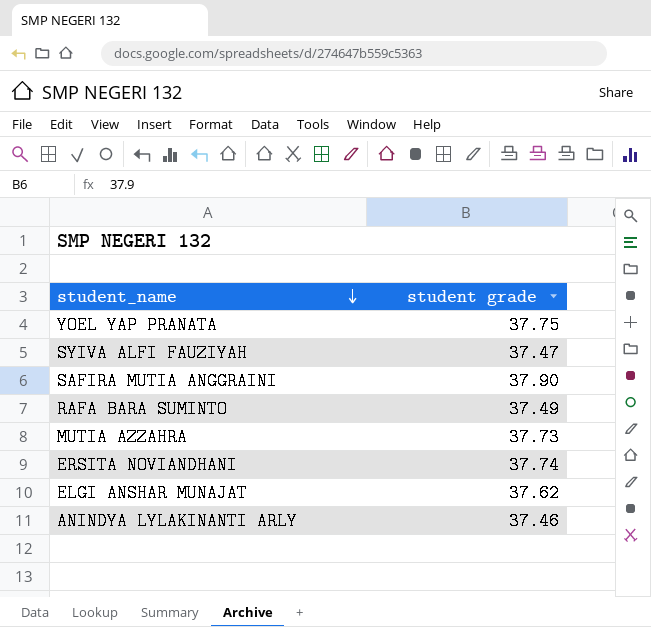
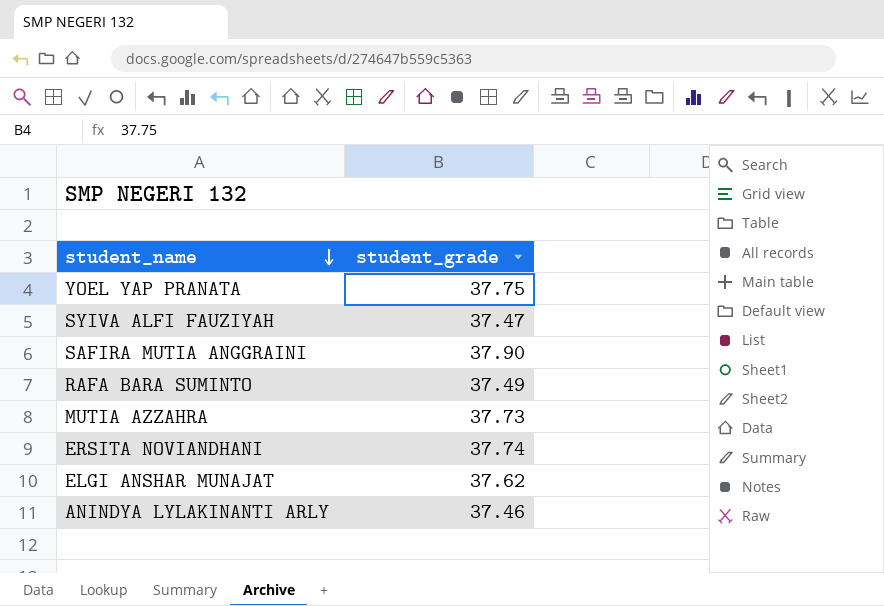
column name: student grade -> student_grade

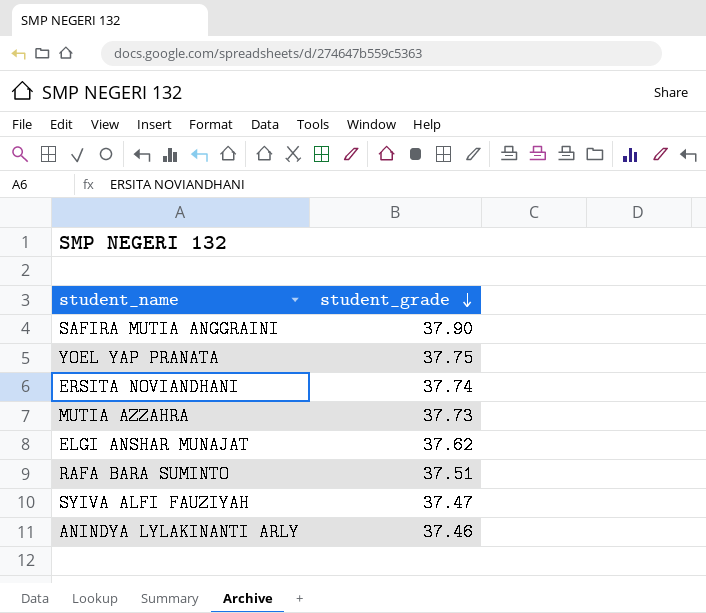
row order: student_name descending -> student_grade descending
RAFA BARA SUMINTO | student_grade: 37.49 -> 37.51

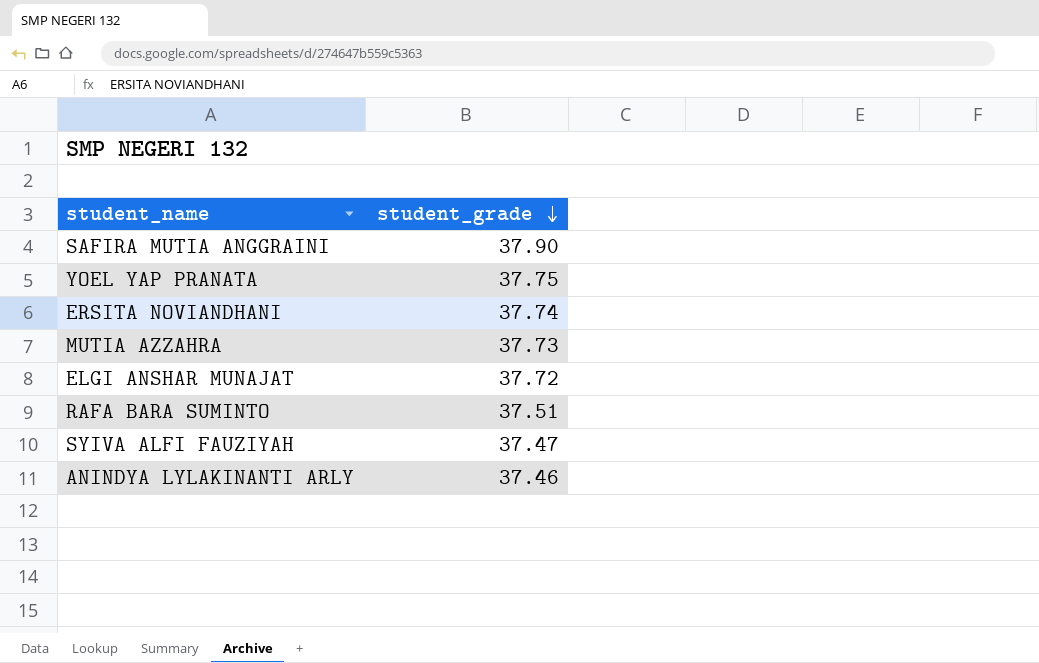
ELGI ANSHAR MUNAJAT | student_grade: 37.62 -> 37.72

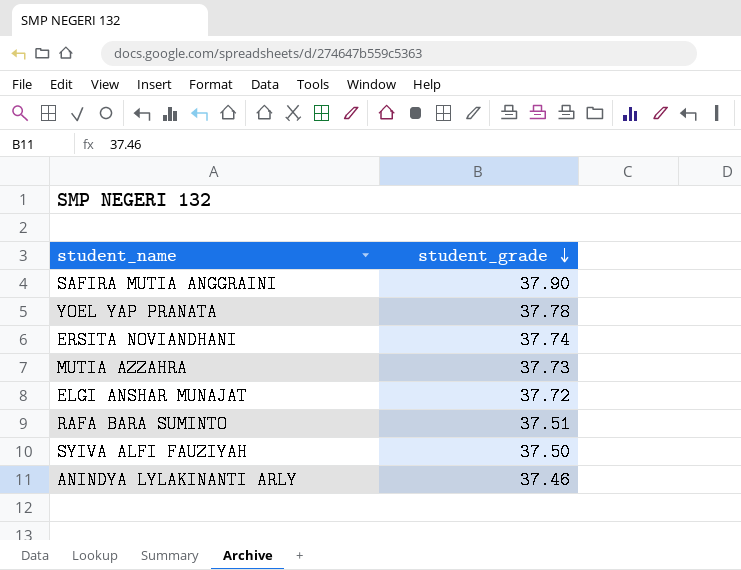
YOEL YAP PRANATA | student_grade: 37.75 -> 37.78
SYIVA ALFI FAUZIYAH | student_grade: 37.47 -> 37.50

